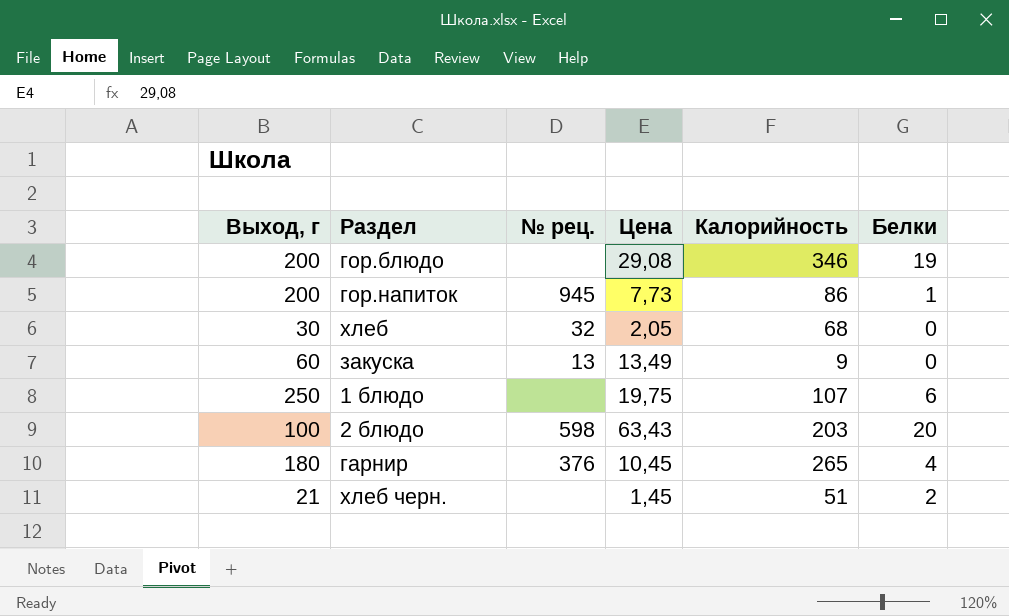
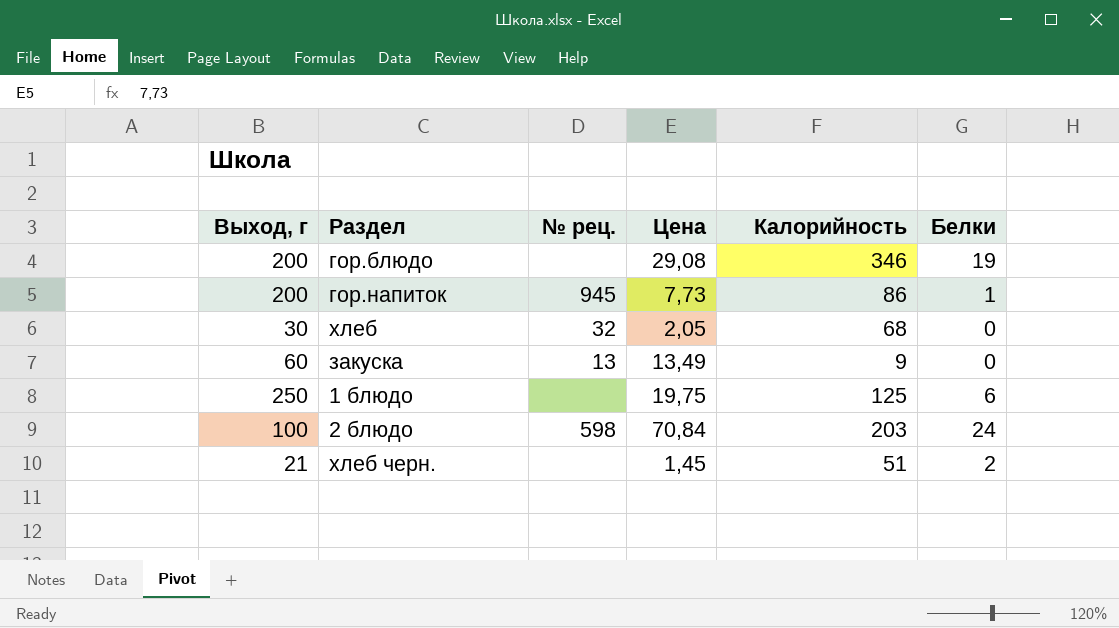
row гарнир: 180 | 376 | 10,45 | 265 | 4 -> none
1 блюдо | Калорийность: 107 -> 125
2 блюдо | Цена: 63,43 -> 70,84
2 блюдо | Белки: 20 -> 24

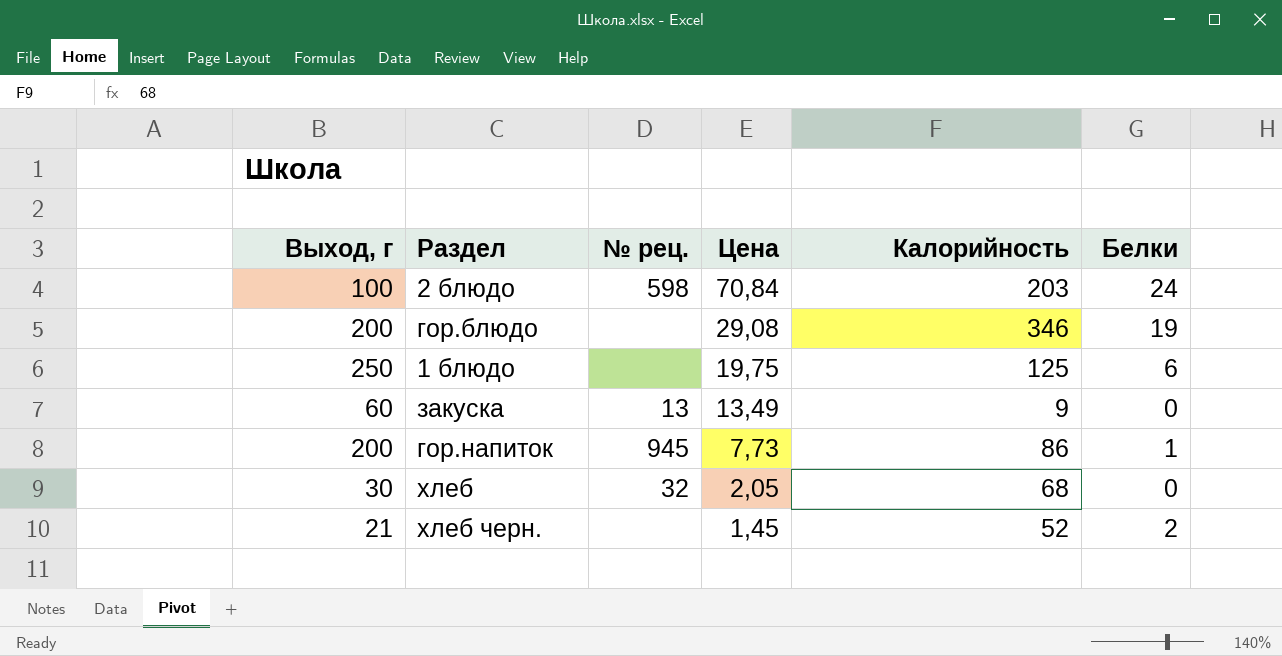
row order: none -> Цена descending
хлеб черн. | Калорийность: 51 -> 52

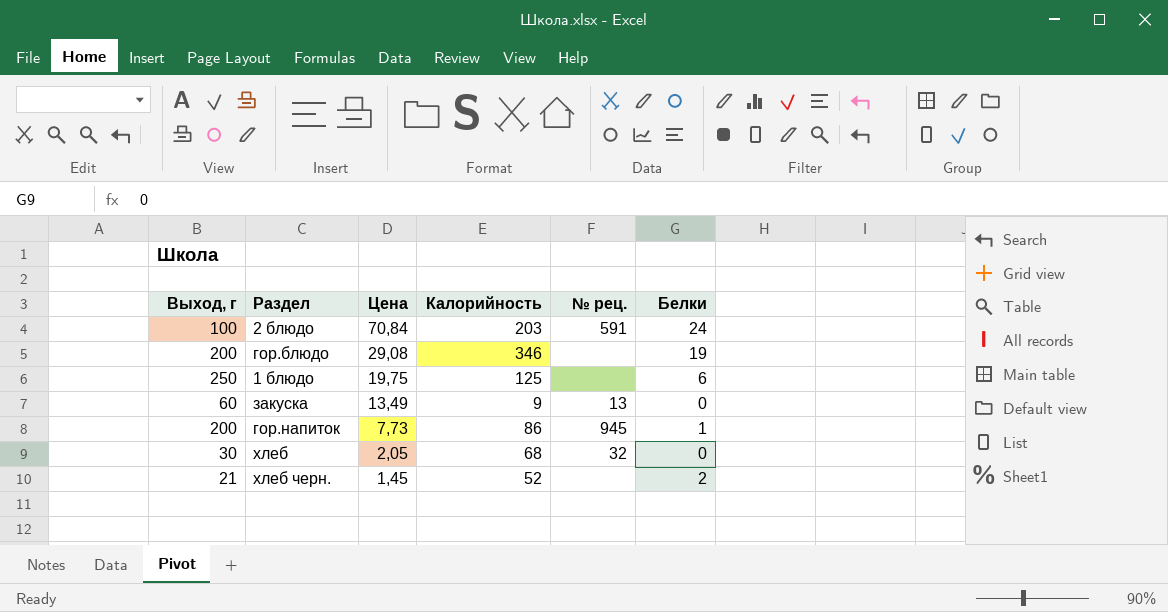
column № рец. | position: 3 -> 5
2 блюдо | № рец.: 598 -> 591

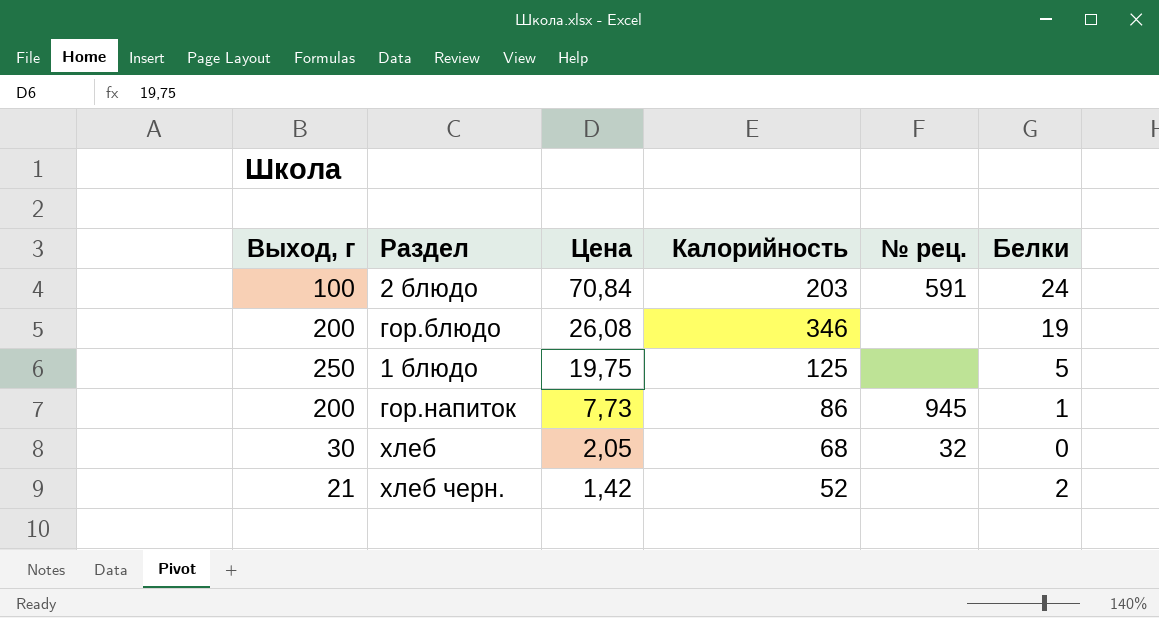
row закуска: 60 | 13,49 | 9 | 13 | 0 -> none
гор.блюдо | Цена: 29,08 -> 26,08
1 блюдо | Белки: 6 -> 5
хлеб черн. | Цена: 1,45 -> 1,42

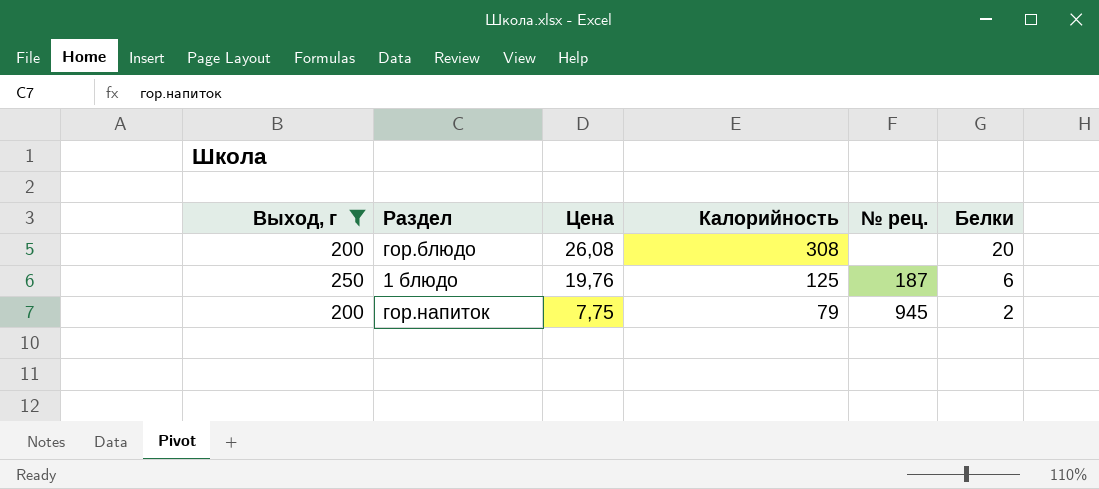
filter: none -> Выход, г >= 200
гор.блюдо | Калорийность: 346 -> 308
гор.блюдо | Белки: 19 -> 20
1 блюдо | Цена: 19,75 -> 19,76
1 блюдо | № рец.: none -> 187
1 блюдо | Белки: 5 -> 6
гор.напиток | Цена: 7,73 -> 7,75
гор.напиток | Калорийность: 86 -> 79
гор.напиток | Белки: 1 -> 2

